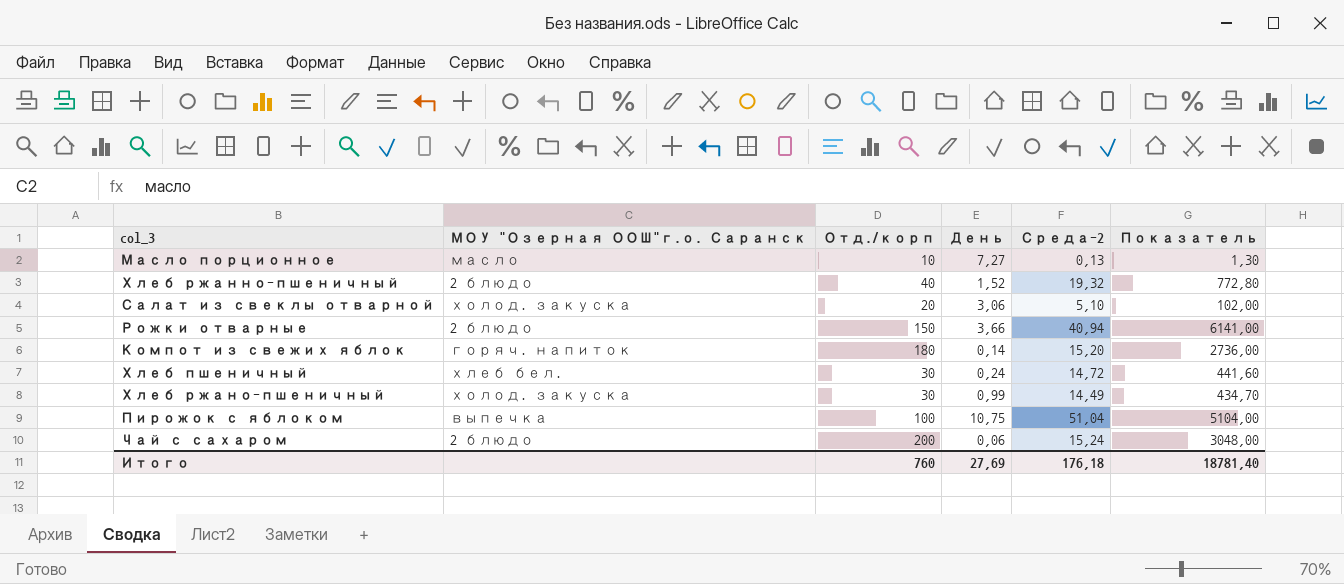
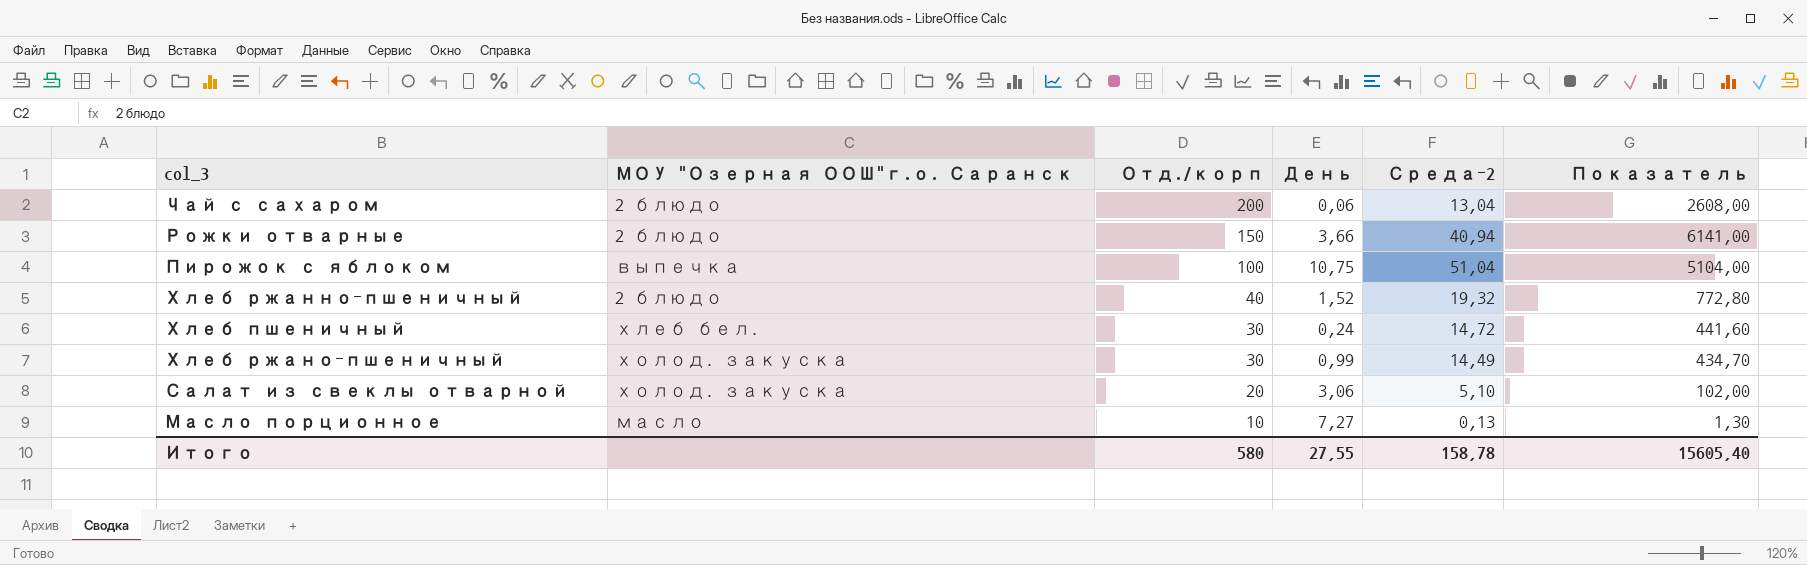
row order: none -> Отд./корп descending
row Компот из свежих яблок: горяч. напиток | 180 | 0,14 | 15,20 | 2736,00 -> none
Чай с сахаром | Среда-2: 15,24 -> 13,04
Чай с сахаром | Показатель: 3048,00 -> 2608,00
Итого | Отд./корп: 760 -> 580
Итого | День: 27,69 -> 27,55
Итого | Среда-2: 176,18 -> 158,78
Итого | Показатель: 18781,40 -> 15605,40

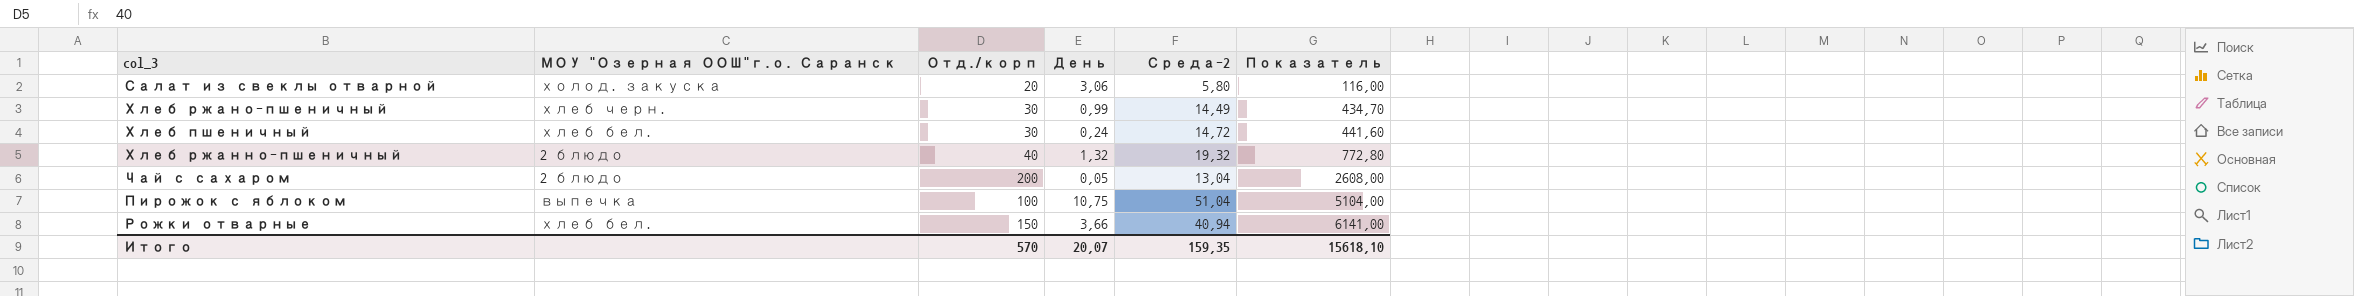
row order: Отд./корп descending -> Показатель ascending
row Масло порционное: масло | 10 | 7,27 | 0,13 | 1,30 -> none
Салат из свеклы отварной | Среда-2: 5,10 -> 5,80
Салат из свеклы отварной | Показатель: 102,00 -> 116,00
Хлеб ржано-пшеничный | МОУ "Озерная ООШ"г.о. Саранск: холод. закуска -> хлеб черн.
Хлеб ржанно-пшеничный | День: 1,52 -> 1,32
Чай с сахаром | День: 0,06 -> 0,05
Рожки отварные | МОУ "Озерная ООШ"г.о. Саранск: 2 блюдо -> хлеб бел.
Итого | Отд./корп: 580 -> 570
Итого | День: 27,55 -> 20,07
Итого | Среда-2: 158,78 -> 159,35
Итого | Показатель: 15605,40 -> 15618,10

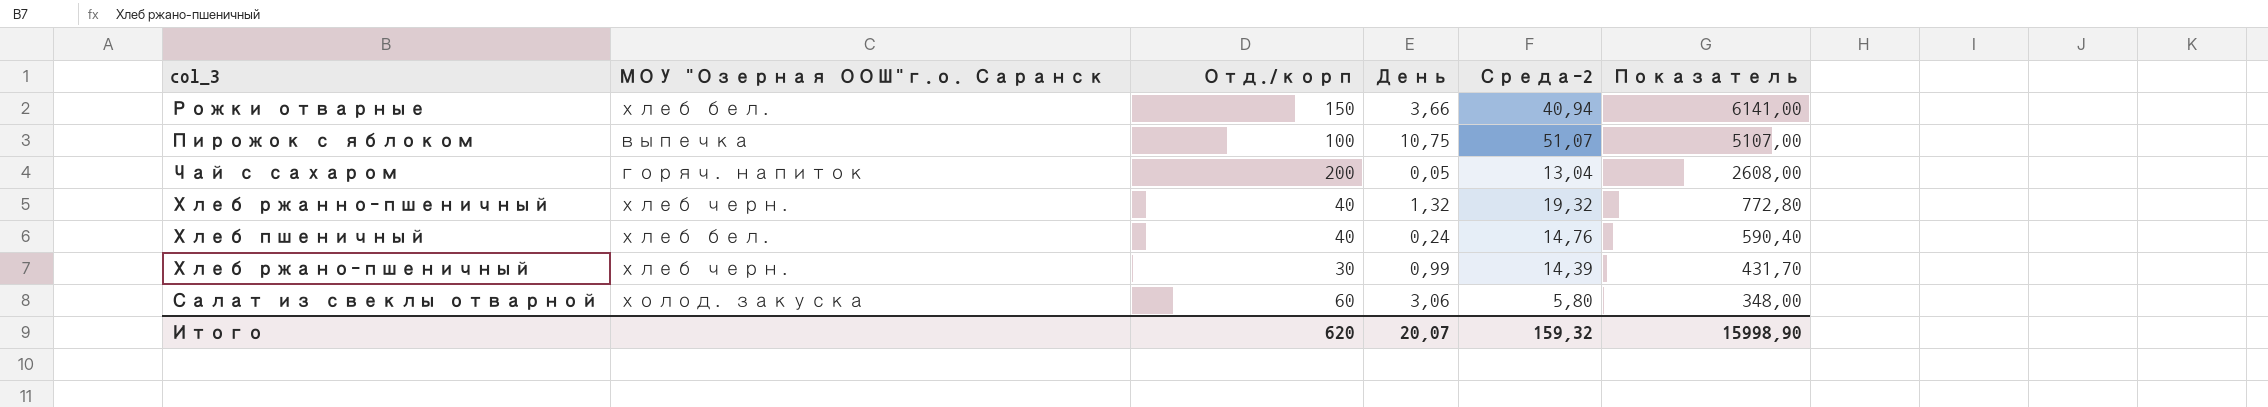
row order: Показатель ascending -> Показатель descending
Пирожок с яблоком | Среда-2: 51,04 -> 51,07
Пирожок с яблоком | Показатель: 5104,00 -> 5107,00
Чай с сахаром | МОУ "Озерная ООШ"г.о. Саранск: 2 блюдо -> горяч. напиток
Хлеб ржанно-пшеничный | МОУ "Озерная ООШ"г.о. Саранск: 2 блюдо -> хлеб черн.
Хлеб пшеничный | Отд./корп: 30 -> 40
Хлеб пшеничный | Среда-2: 14,72 -> 14,76
Хлеб пшеничный | Показатель: 441,60 -> 590,40
Хлеб ржано-пшеничный | Среда-2: 14,49 -> 14,39
Хлеб ржано-пшеничный | Показатель: 434,70 -> 431,70
Салат из свеклы отварной | Отд./корп: 20 -> 60
Салат из свеклы отварной | Показатель: 116,00 -> 348,00
Итого | Отд./корп: 570 -> 620
Итого | Среда-2: 159,35 -> 159,32
Итого | Показатель: 15618,10 -> 15998,90

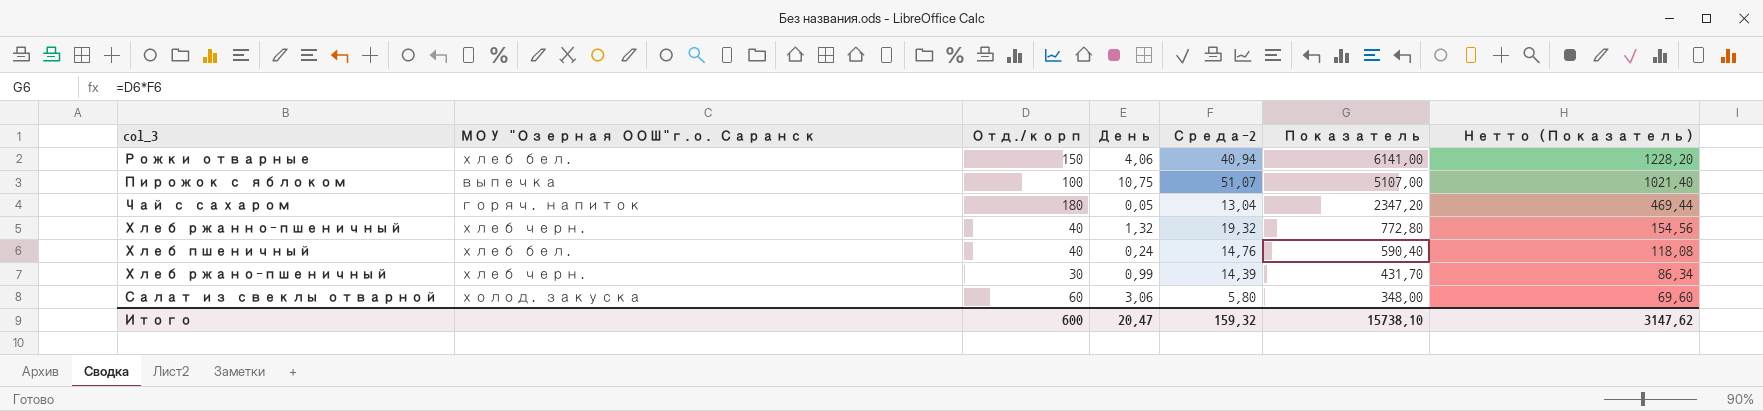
column Нетто (Показатель) | formula: none -> [Показатель] * 0,2
Рожки отварные | День: 3,66 -> 4,06
Чай с сахаром | Отд./корп: 200 -> 180
Чай с сахаром | Показатель: 2608,00 -> 2347,20
Итого | Отд./корп: 620 -> 600
Итого | День: 20,07 -> 20,47
Итого | Показатель: 15998,90 -> 15738,10

